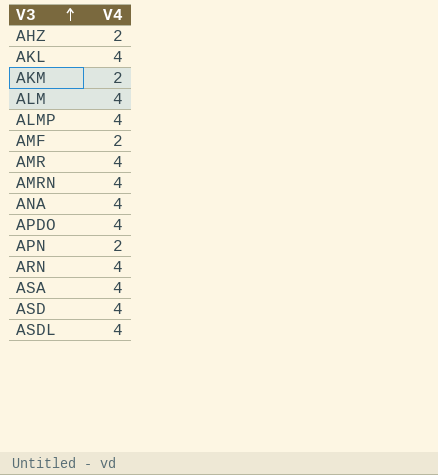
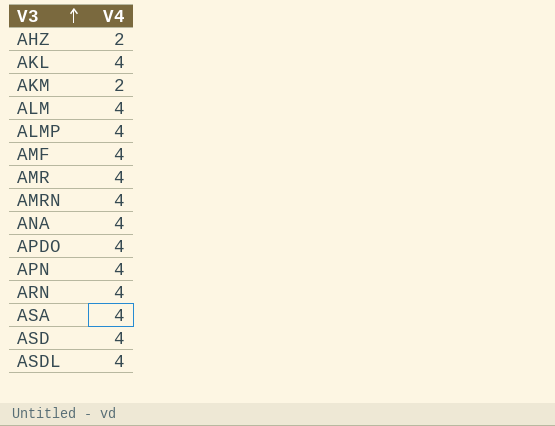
AMF | V4: 2 -> 4
APN | V4: 2 -> 4

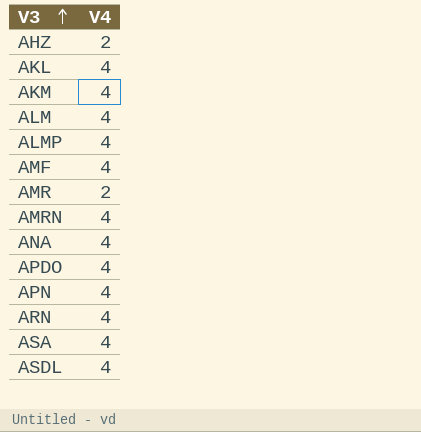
row ASD: 4 -> none
AKM | V4: 2 -> 4
AMR | V4: 4 -> 2

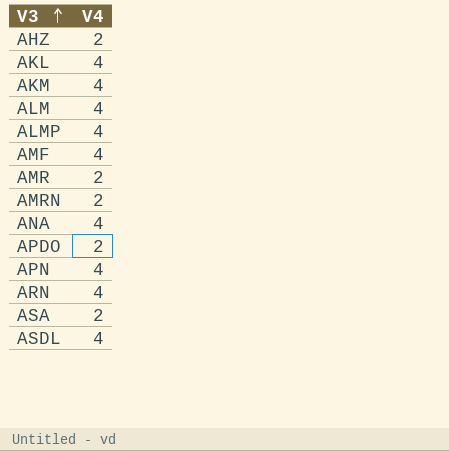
AMRN | V4: 4 -> 2
APDO | V4: 4 -> 2
ASA | V4: 4 -> 2

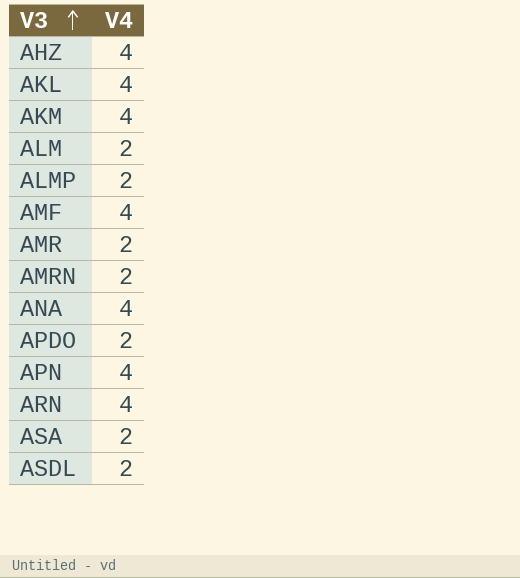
AHZ | V4: 2 -> 4
ALM | V4: 4 -> 2
ALMP | V4: 4 -> 2
ASDL | V4: 4 -> 2

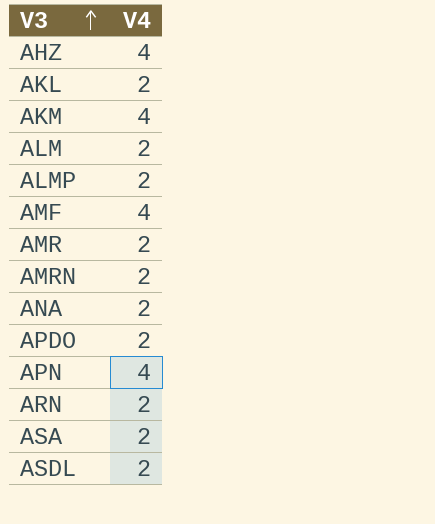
AKL | V4: 4 -> 2
ANA | V4: 4 -> 2
ARN | V4: 4 -> 2

